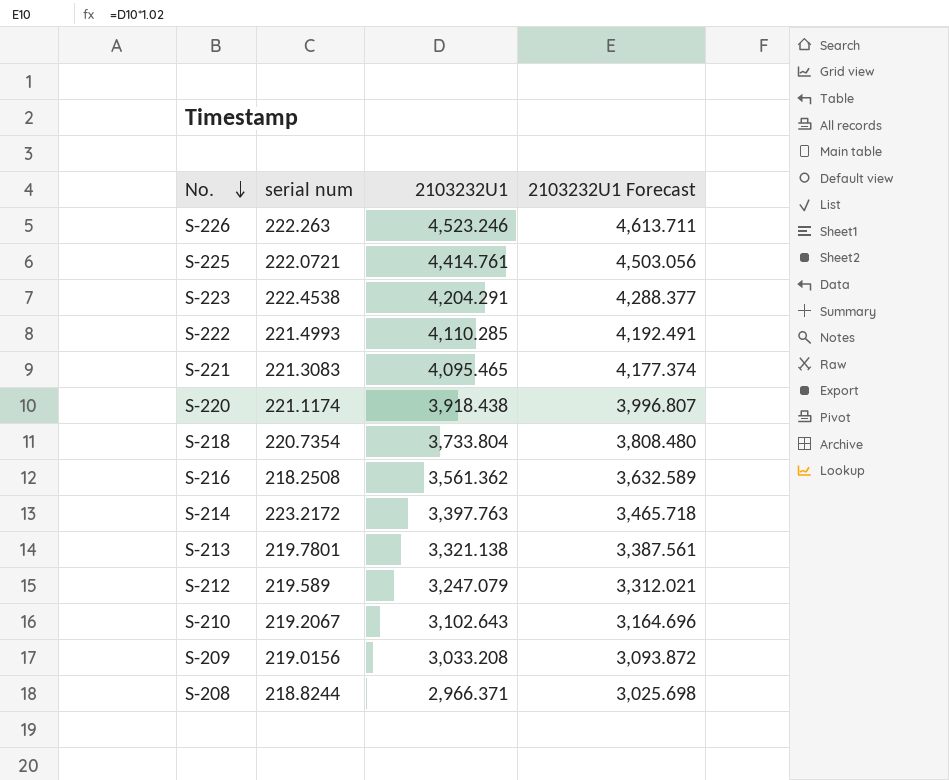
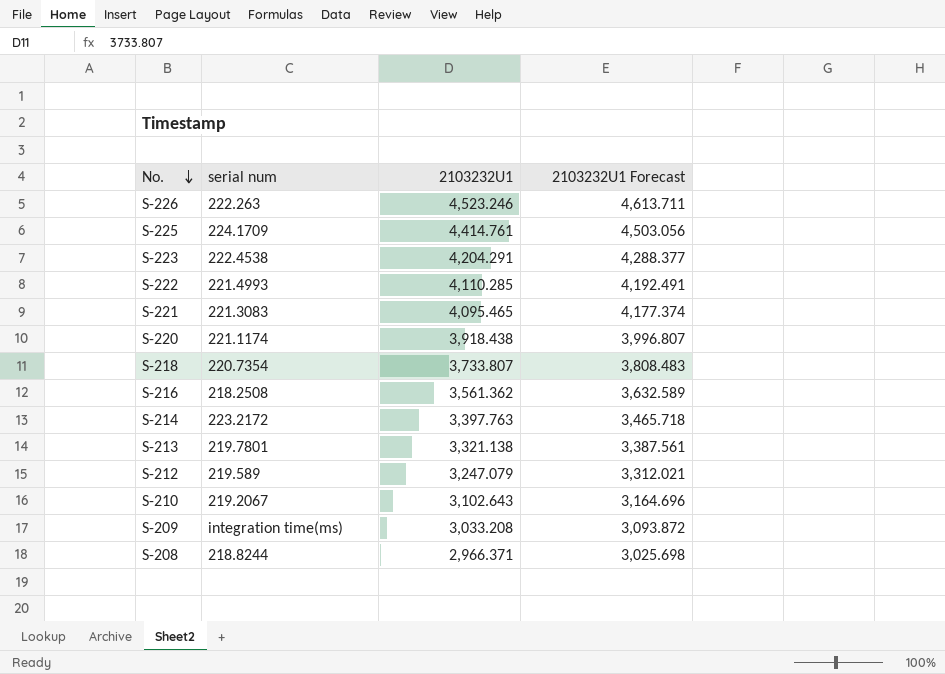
S-225 | serial num: 222.0721 -> 224.1709
S-218 | 2103232U1: 3,733.804 -> 3,733.807
S-218 | 2103232U1 Forecast: 3,808.480 -> 3,808.483
S-209 | serial num: 219.0156 -> integration time(ms)

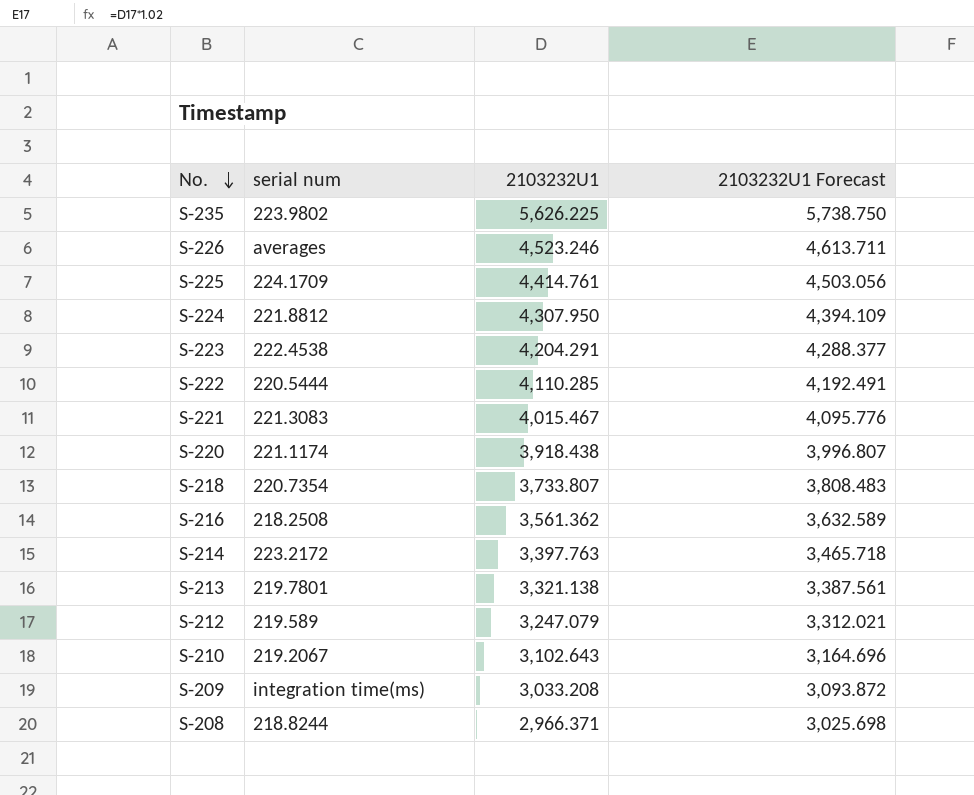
row S-235: none -> 223.9802 | 5,626.225 | 5,738.750
S-226 | serial num: 222.263 -> averages
row S-224: none -> 221.8812 | 4,307.950 | 4,394.109
S-222 | serial num: 221.4993 -> 220.5444
S-221 | 2103232U1: 4,095.465 -> 4,015.467
S-221 | 2103232U1 Forecast: 4,177.374 -> 4,095.776

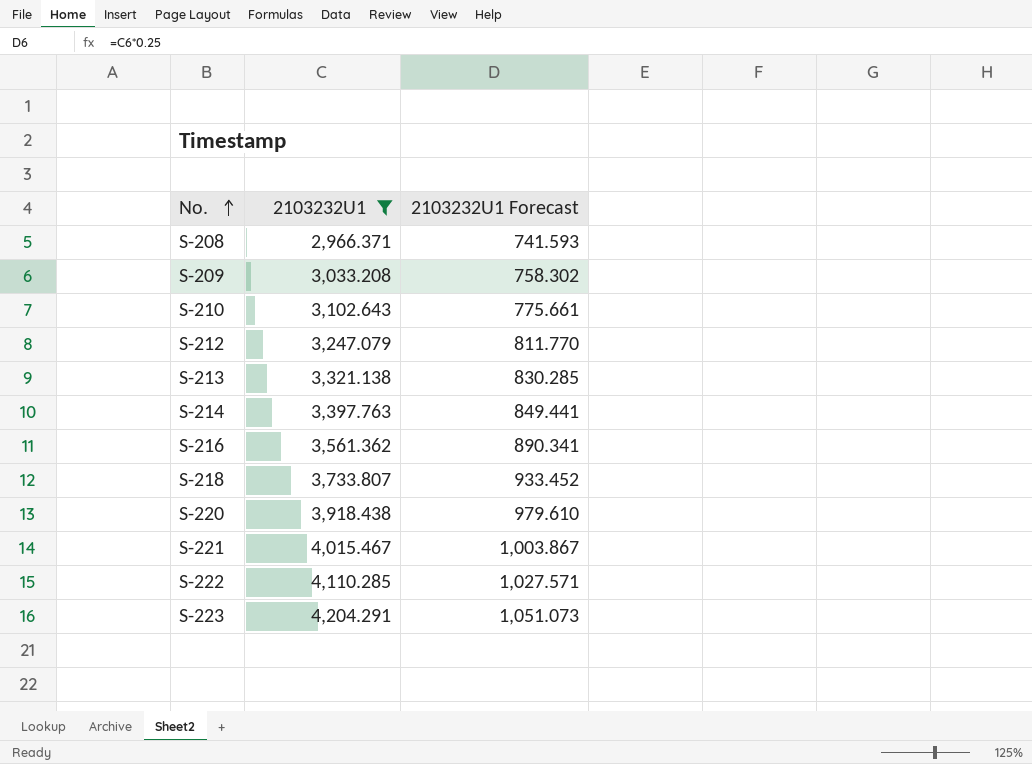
filter: none -> 2103232U1 <= 4,204.291
row order: No. descending -> No. ascending
column serial num | position: 2 -> none
column 2103232U1 Forecast | formula: [2103232U1] * 1.02 -> [2103232U1] * 0.25

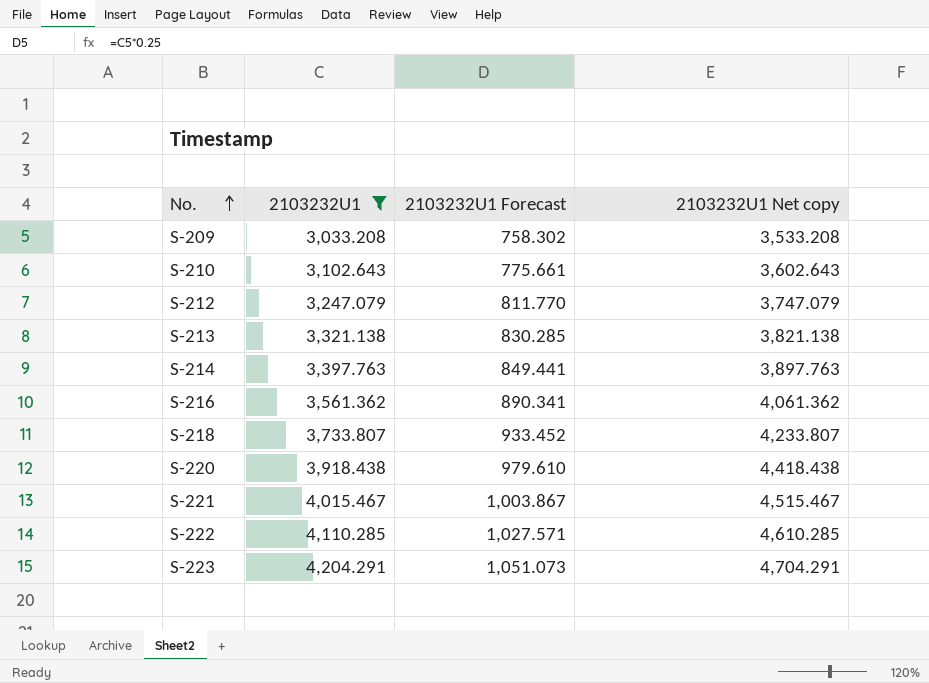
column 2103232U1 Net copy | formula: none -> [2103232U1] + 500
row S-208: 2,966.371 | 741.593 -> none

